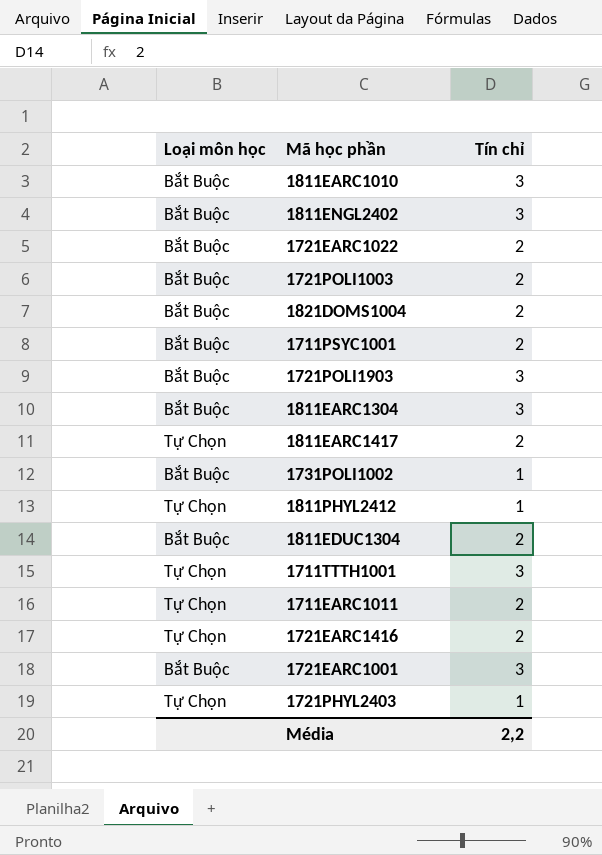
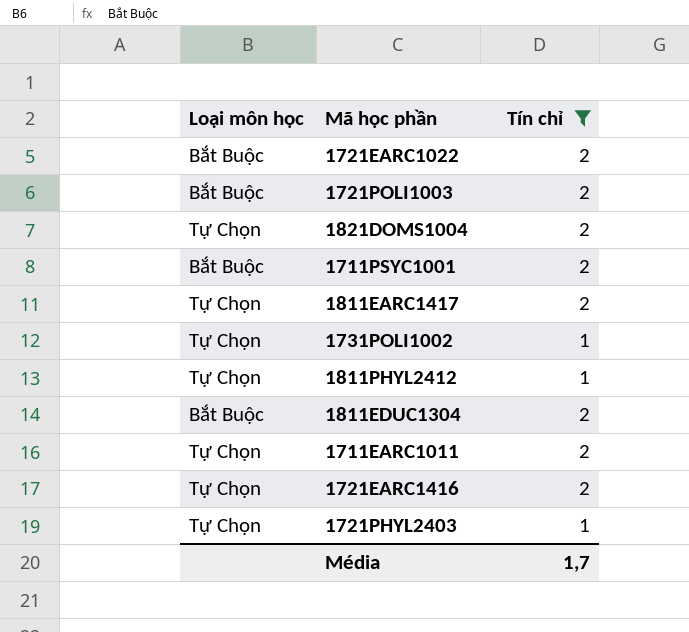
filter: none -> Tín chỉ != 3
1821DOMS1004 | Loại môn học: Bắt Buộc -> Tự Chọn
1731POLI1002 | Loại môn học: Bắt Buộc -> Tự Chọn
Média | Tín chỉ: 2,2 -> 1,7

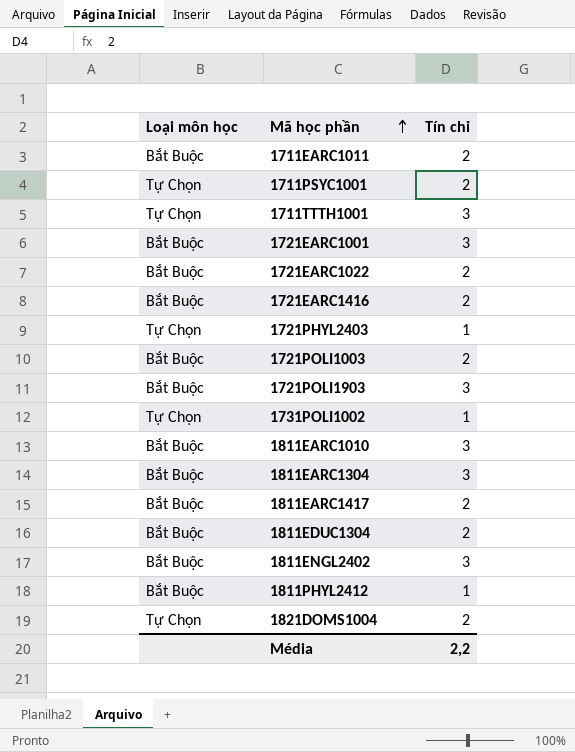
filter: Tín chỉ != 3 -> none
row order: none -> Mã học phần ascending
1711EARC1011 | Loại môn học: Tự Chọn -> Bắt Buộc
1711PSYC1001 | Loại môn học: Bắt Buộc -> Tự Chọn
1721EARC1416 | Loại môn học: Tự Chọn -> Bắt Buộc
1811EARC1417 | Loại môn học: Tự Chọn -> Bắt Buộc
1811PHYL2412 | Loại môn học: Tự Chọn -> Bắt Buộc
Média | Tín chỉ: 1,7 -> 2,2

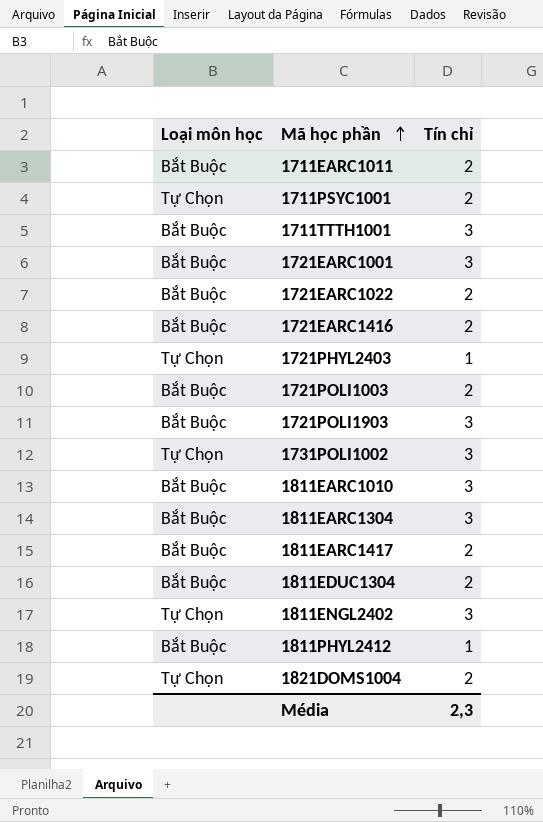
1711TTTH1001 | Loại môn học: Tự Chọn -> Bắt Buộc
1731POLI1002 | Tín chỉ: 1 -> 3
1811ENGL2402 | Loại môn học: Bắt Buộc -> Tự Chọn
Média | Tín chỉ: 2,2 -> 2,3

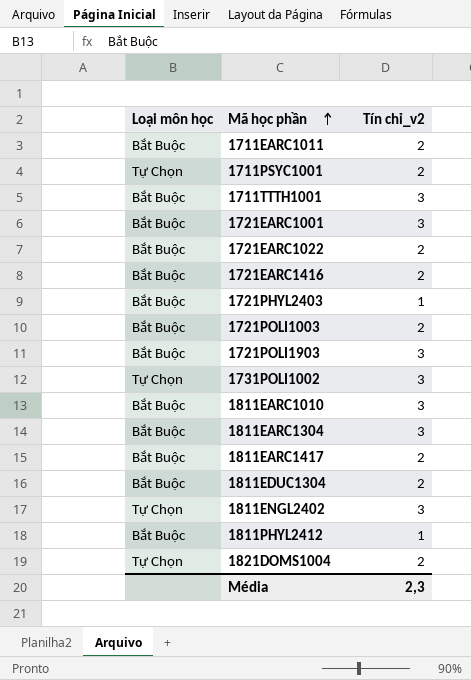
column name: Tín chỉ -> Tín chỉ_v2
1721PHYL2403 | Loại môn học: Tự Chọn -> Bắt Buộc

